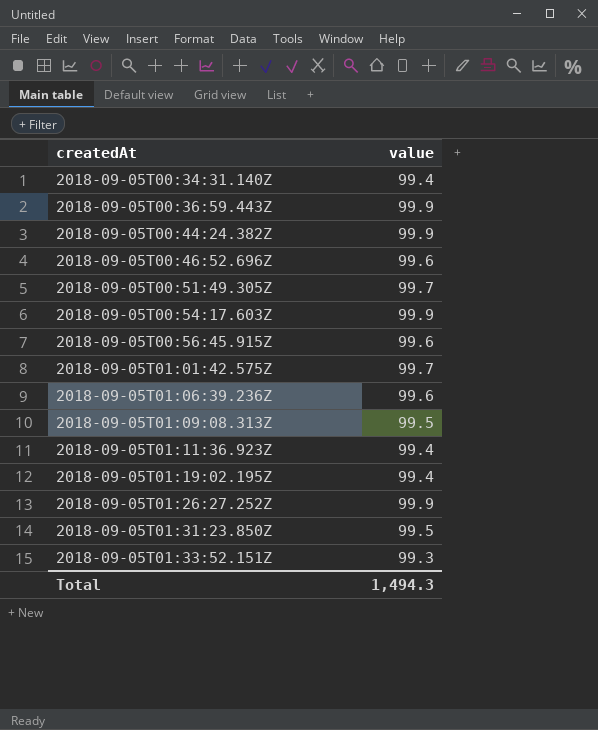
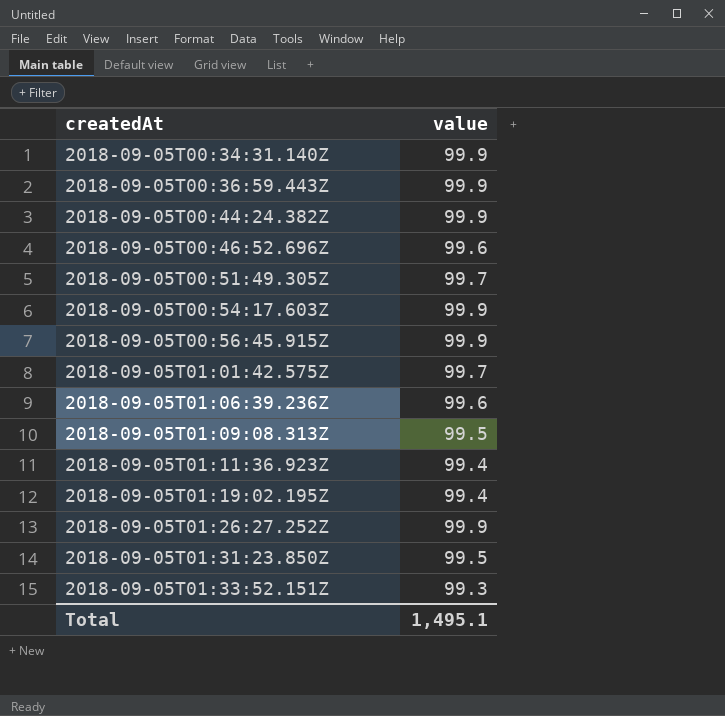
2018-09-05T00:34:31.140Z | value: 99.4 -> 99.9
2018-09-05T00:56:45.915Z | value: 99.6 -> 99.9
Total | value: 1,494.3 -> 1,495.1

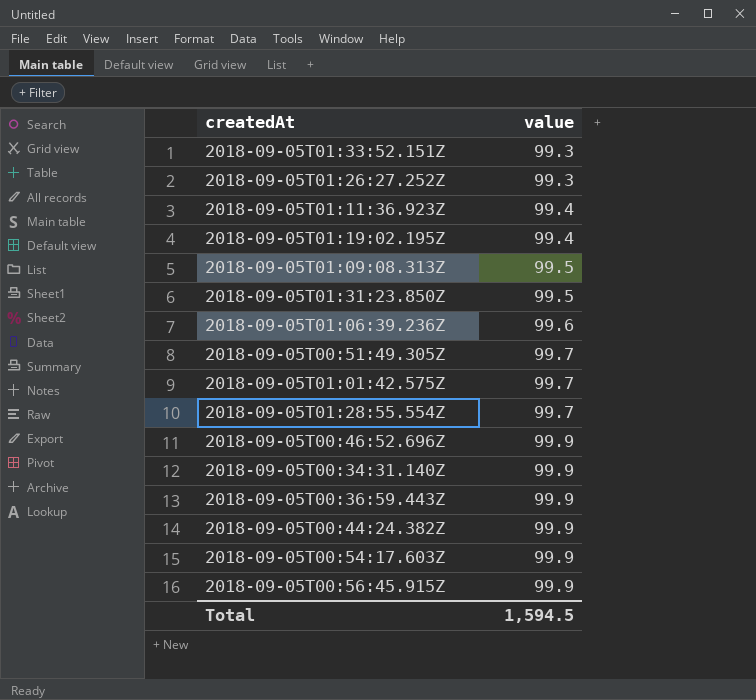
row order: createdAt ascending -> value ascending
2018-09-05T01:26:27.252Z | value: 99.9 -> 99.3
row 2018-09-05T01:28:55.554Z: none -> 99.7
2018-09-05T00:46:52.696Z | value: 99.6 -> 99.9
Total | value: 1,495.1 -> 1,594.5

